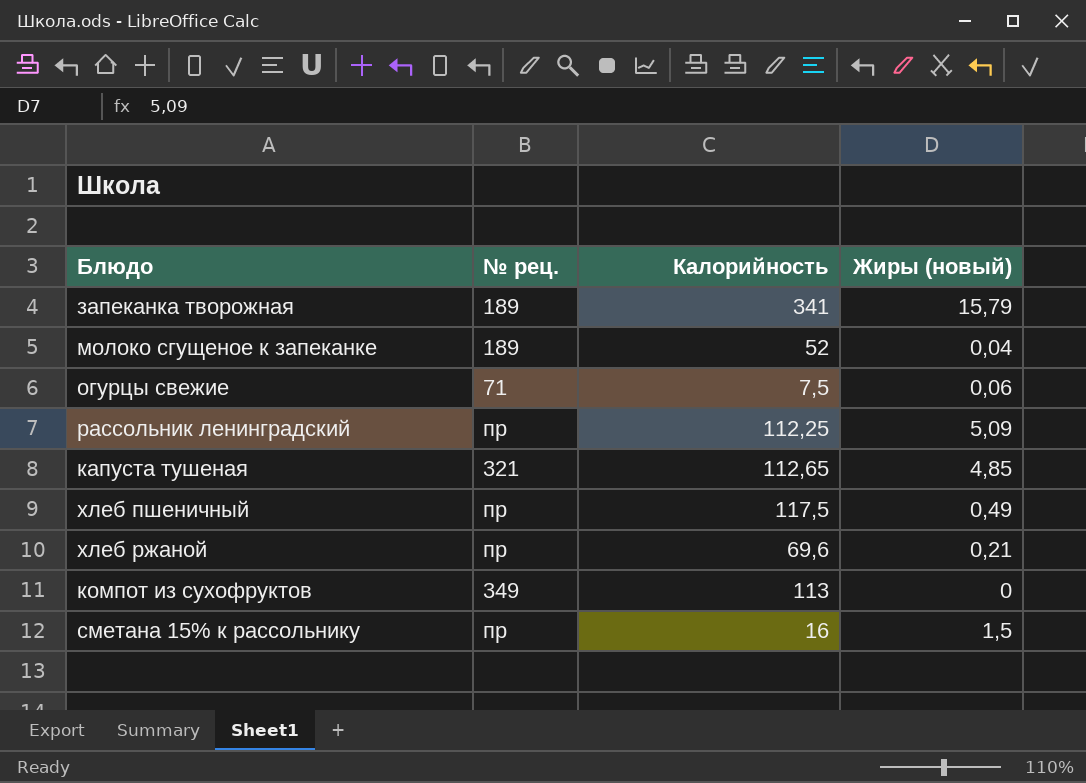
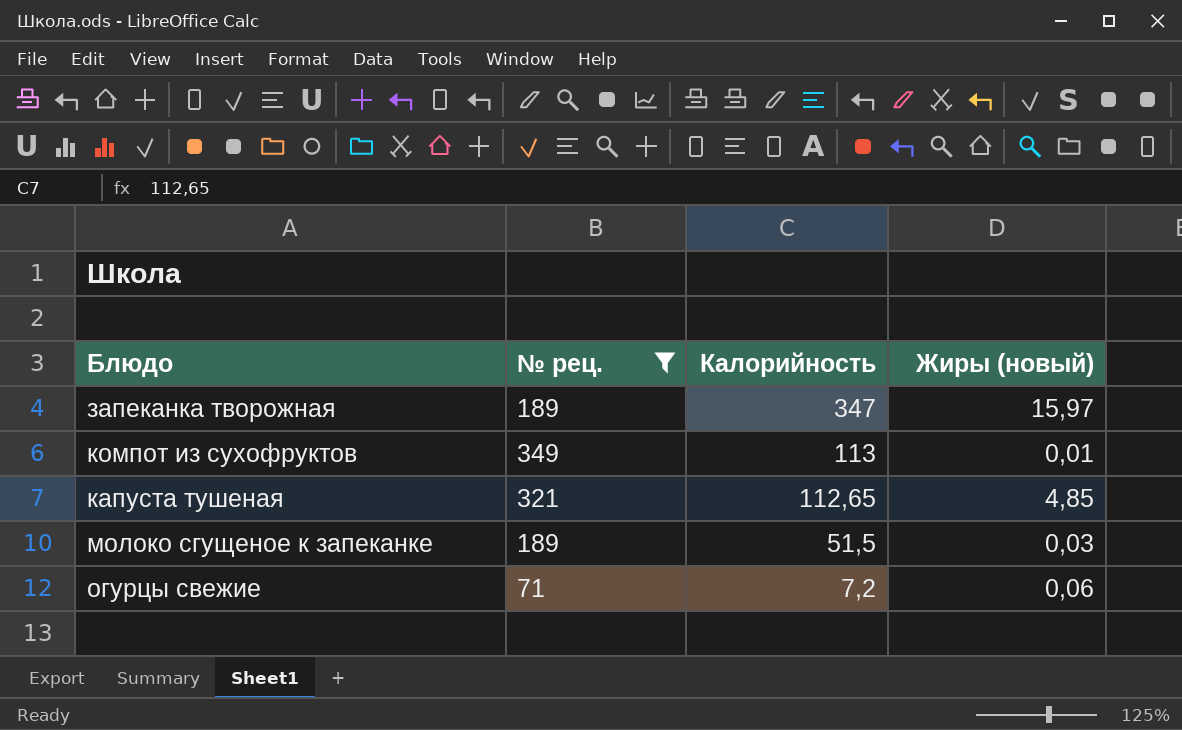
filter: none -> № рец. != пр
row order: none -> Калорийность descending
запеканка творожная | Калорийность: 341 -> 347
запеканка творожная | Жиры (новый): 15,79 -> 15,97
компот из сухофруктов | Жиры (новый): 0 -> 0,01
молоко сгущеное к запеканке | Калорийность: 52 -> 51,5
молоко сгущеное к запеканке | Жиры (новый): 0,04 -> 0,03
огурцы свежие | Калорийность: 7,5 -> 7,2

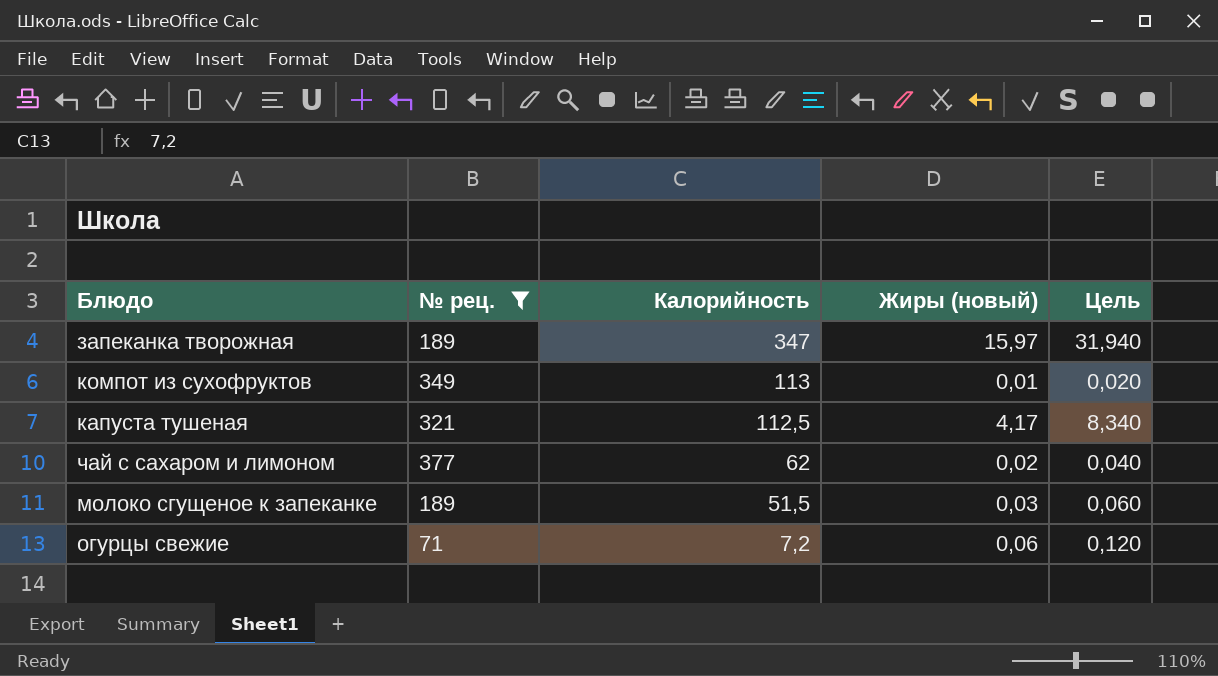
column Цель | formula: none -> [Жиры (новый)] * 2
капуста тушеная | Калорийность: 112,65 -> 112,5
капуста тушеная | Жиры (новый): 4,85 -> 4,17
row чай с сахаром и лимоном: none -> 377 | 62 | 0,02 | 0,040

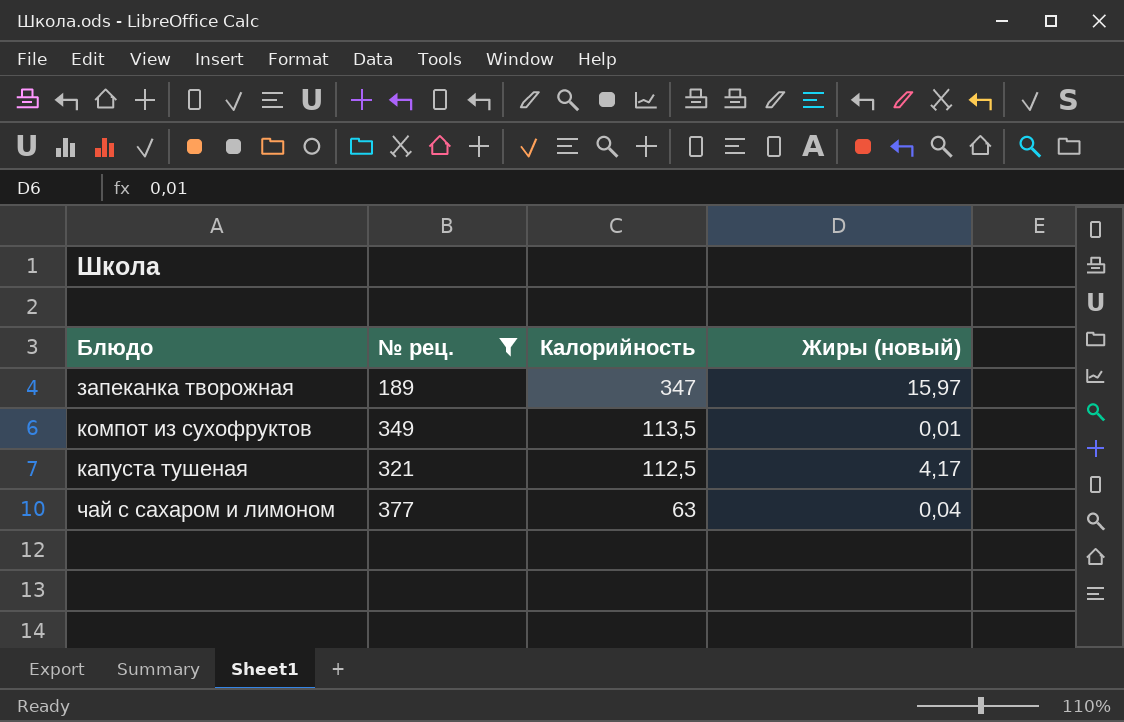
column Цель | formula: [Жиры (новый)] * 2 -> none
row молоко сгущеное к запеканке: 189 | 51,5 | 0,03 | 0,060 -> none
row огурцы свежие: 71 | 7,2 | 0,06 | 0,120 -> none
компот из сухофруктов | Калорийность: 113 -> 113,5
чай с сахаром и лимоном | Калорийность: 62 -> 63
чай с сахаром и лимоном | Жиры (новый): 0,02 -> 0,04

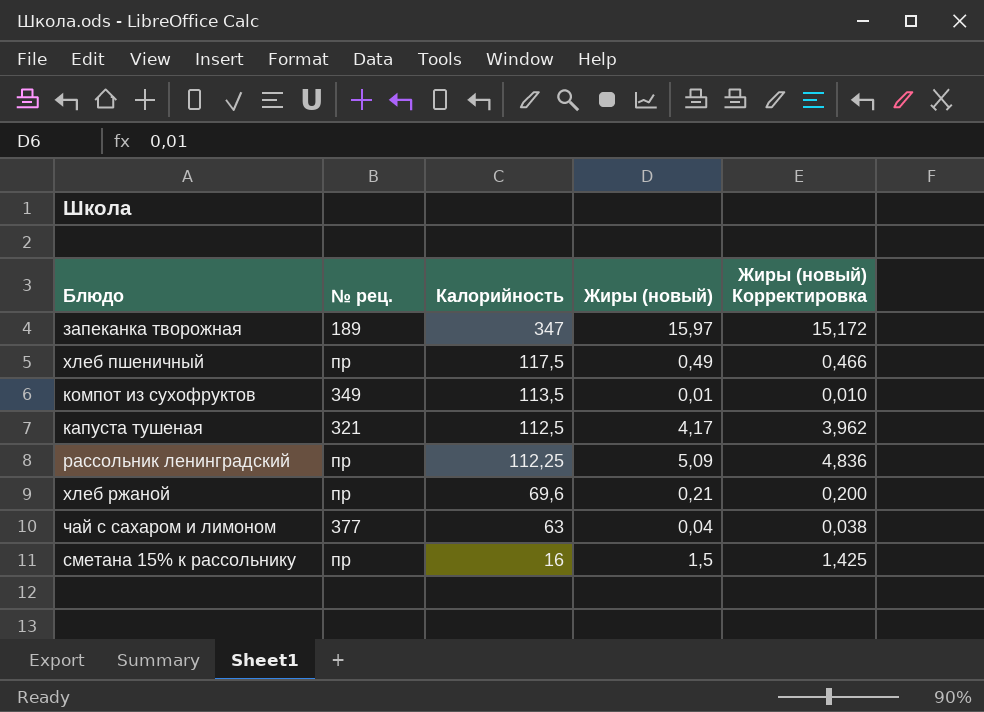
filter: № рец. != пр -> none
column Жиры (новый) Корректировка | formula: none -> [Жиры (новый)] * 0,95

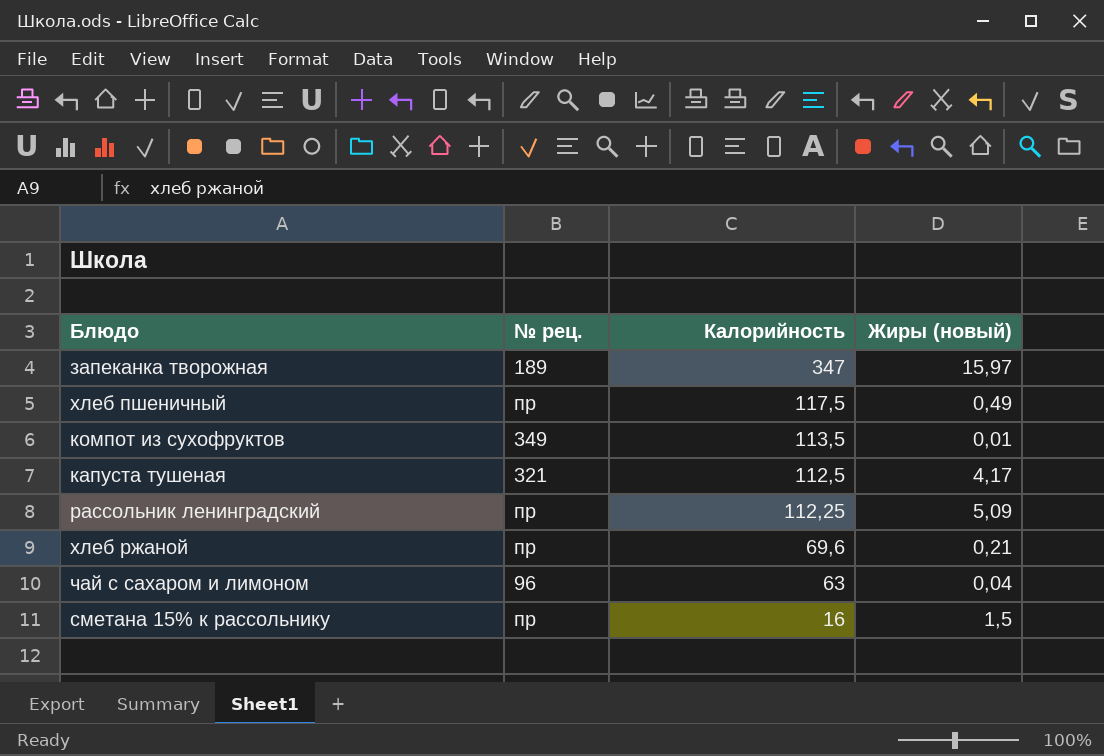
column Жиры (новый) Корректировка | formula: [Жиры (новый)] * 0,95 -> none
чай с сахаром и лимоном | № рец.: 377 -> 96

